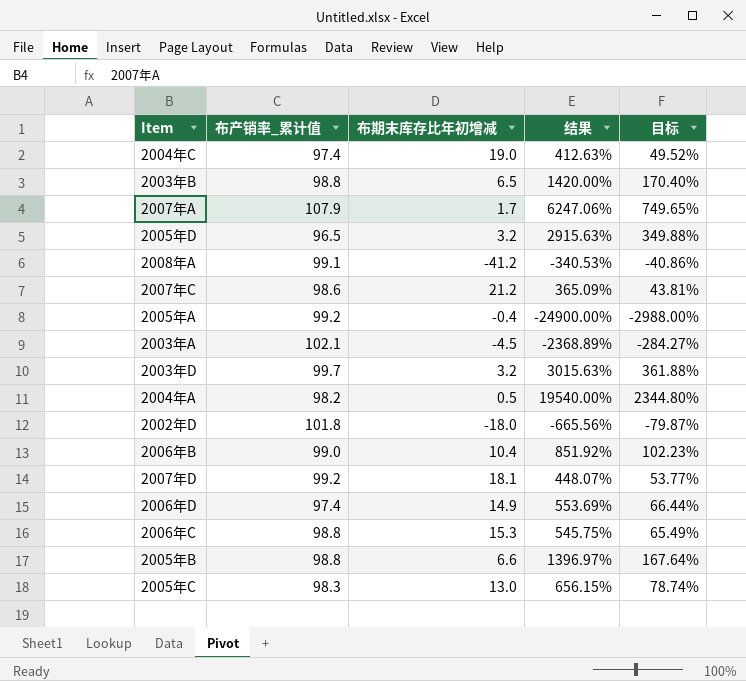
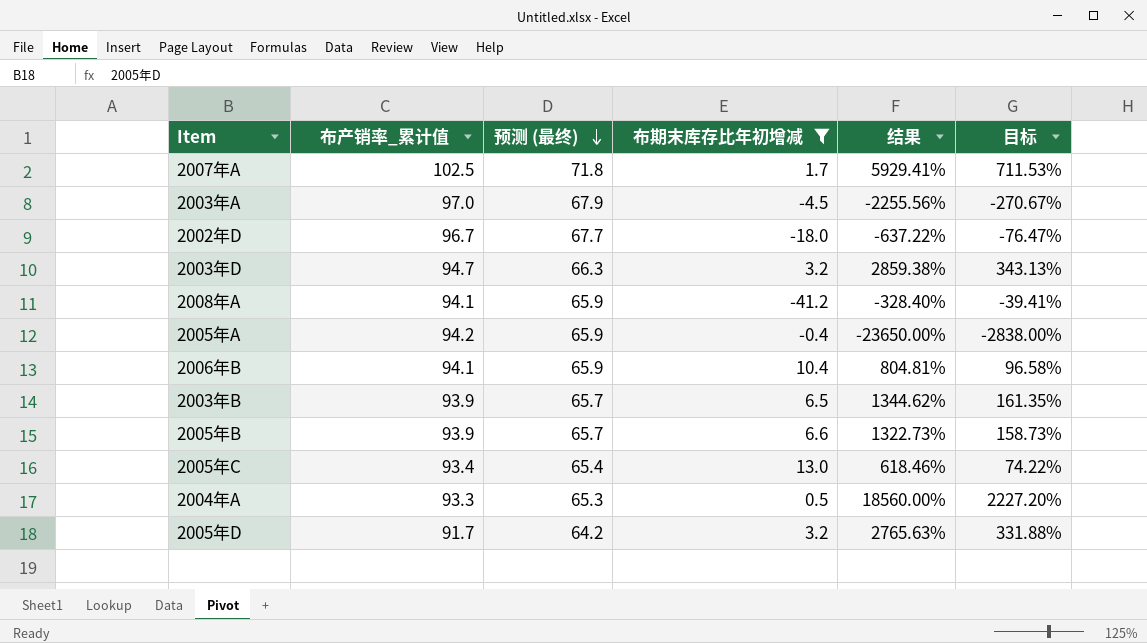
filter: none -> 布期末库存比年初增减 <= 13.0
row order: none -> 预测 (最终) descending
column 预测 (最终) | formula: none -> [布产销率_累计值] * 0.7
2007年A | 布产销率_累计值: 107.9 -> 102.5
2007年A | 结果: 6247.06% -> 5929.41%
2007年A | 目标: 749.65% -> 711.53%
2003年A | 布产销率_累计值: 102.1 -> 97.0
2003年A | 结果: -2368.89% -> -2255.56%
2003年A | 目标: -284.27% -> -270.67%
2002年D | 布产销率_累计值: 101.8 -> 96.7
2002年D | 结果: -665.56% -> -637.22%
2002年D | 目标: -79.87% -> -76.47%
2003年D | 布产销率_累计值: 99.7 -> 94.7
2003年D | 结果: 3015.63% -> 2859.38%
2003年D | 目标: 361.88% -> 343.13%
2008年A | 布产销率_累计值: 99.1 -> 94.1
2008年A | 结果: -340.53% -> -328.40%
2008年A | 目标: -40.86% -> -39.41%
2005年A | 布产销率_累计值: 99.2 -> 94.2
2005年A | 结果: -24900.00% -> -23650.00%
2005年A | 目标: -2988.00% -> -2838.00%
2006年B | 布产销率_累计值: 99.0 -> 94.1
2006年B | 结果: 851.92% -> 804.81%
2006年B | 目标: 102.23% -> 96.58%
2003年B | 布产销率_累计值: 98.8 -> 93.9
2003年B | 结果: 1420.00% -> 1344.62%
2003年B | 目标: 170.40% -> 161.35%
2005年B | 布产销率_累计值: 98.8 -> 93.9
2005年B | 结果: 1396.97% -> 1322.73%
2005年B | 目标: 167.64% -> 158.73%
2005年C | 布产销率_累计值: 98.3 -> 93.4
2005年C | 结果: 656.15% -> 618.46%
2005年C | 目标: 78.74% -> 74.22%
2004年A | 布产销率_累计值: 98.2 -> 93.3
2004年A | 结果: 19540.00% -> 18560.00%
2004年A | 目标: 2344.80% -> 2227.20%
2005年D | 布产销率_累计值: 96.5 -> 91.7
2005年D | 结果: 2915.63% -> 2765.63%
2005年D | 目标: 349.88% -> 331.88%

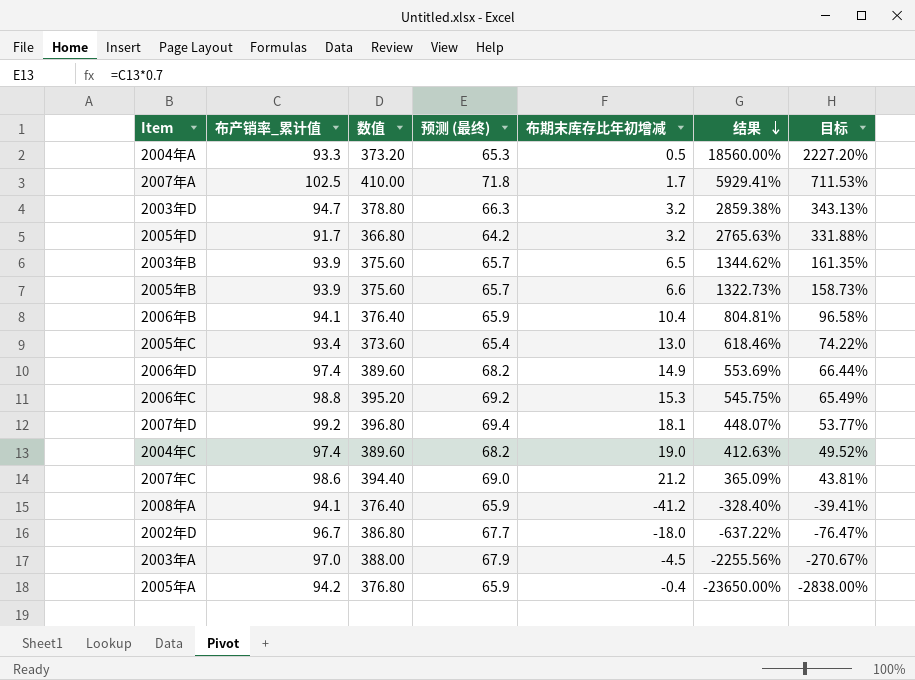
filter: 布期末库存比年初增减 <= 13.0 -> none
row order: 预测 (最终) descending -> 结果 descending
column 数值 | formula: none -> [布产销率_累计值] * 4

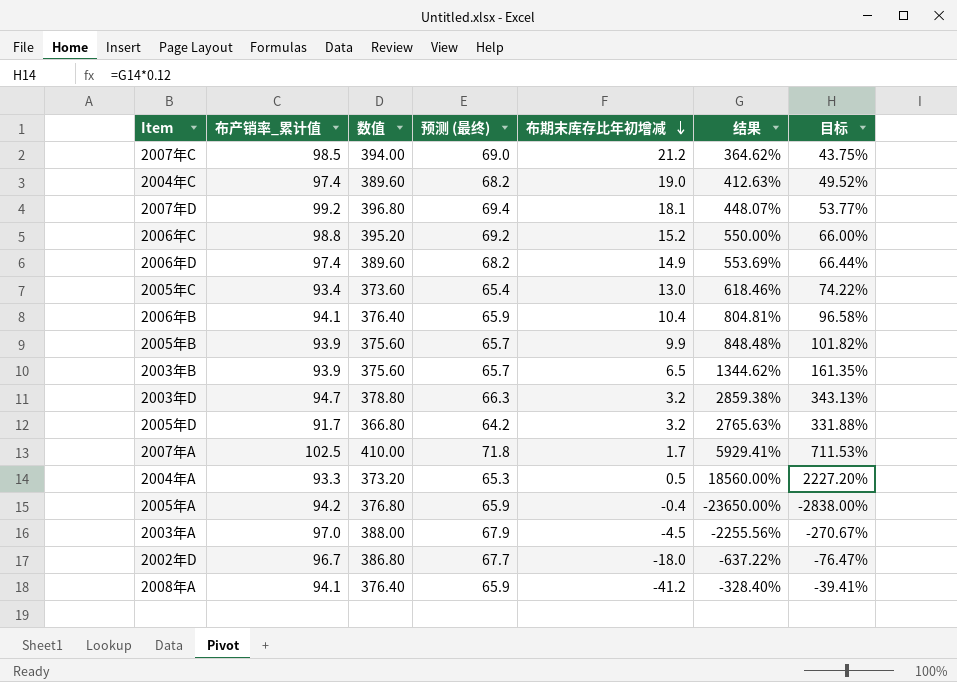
row order: 结果 descending -> 布期末库存比年初增减 descending
2007年C | 布产销率_累计值: 98.6 -> 98.5
2007年C | 数值: 394.40 -> 394.00
2007年C | 结果: 365.09% -> 364.62%
2007年C | 目标: 43.81% -> 43.75%
2006年C | 布期末库存比年初增减: 15.3 -> 15.2
2006年C | 结果: 545.75% -> 550.00%
2006年C | 目标: 65.49% -> 66.00%
2005年B | 布期末库存比年初增减: 6.6 -> 9.9
2005年B | 结果: 1322.73% -> 848.48%
2005年B | 目标: 158.73% -> 101.82%

